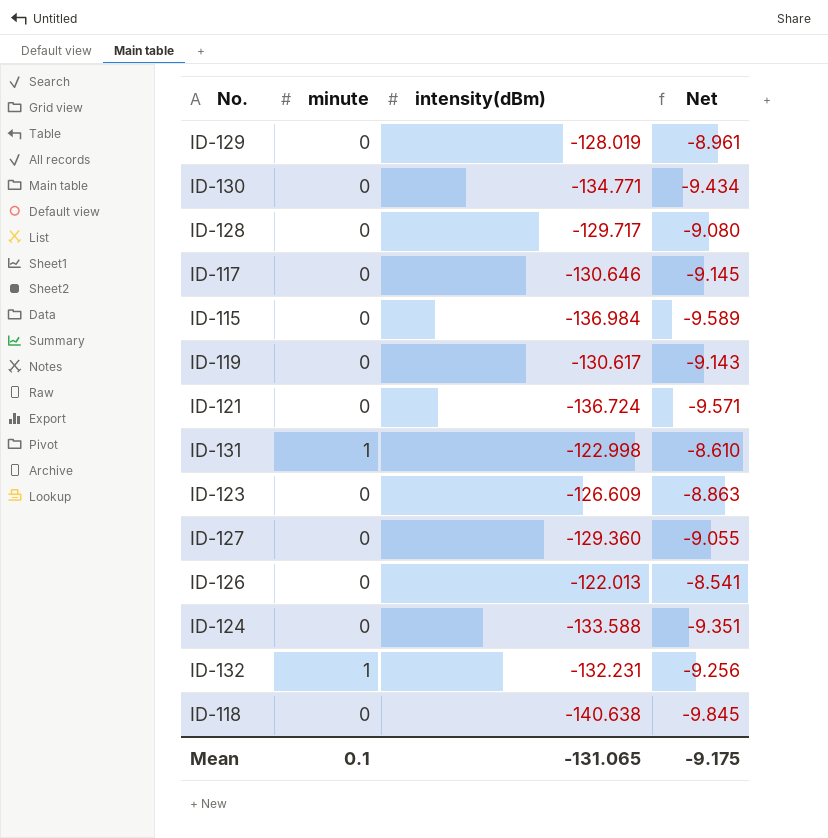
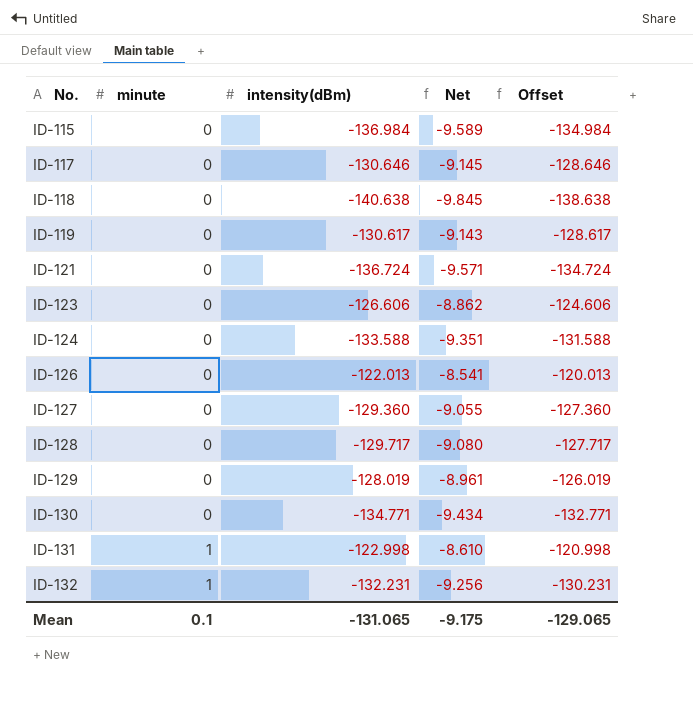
row order: none -> No. ascending
column Offset | formula: none -> [intensity(dBm)] + 2
ID-123 | intensity(dBm): -126.609 -> -126.606
ID-123 | Net: -8.863 -> -8.862

